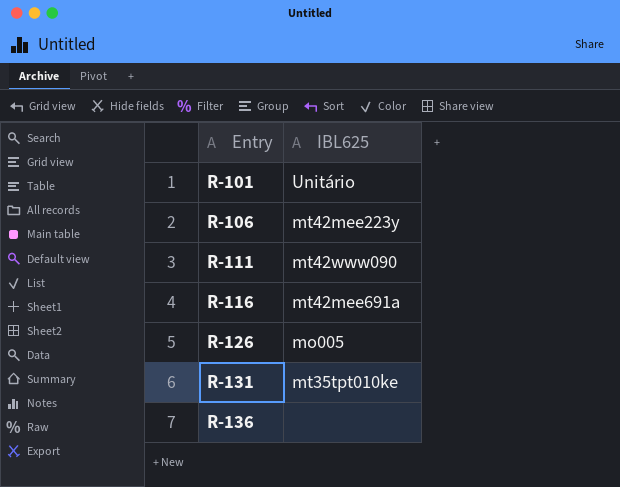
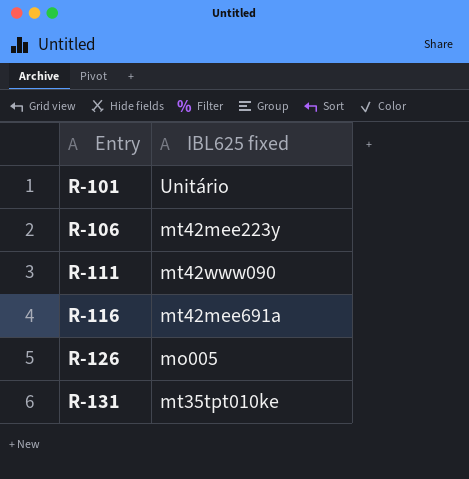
column name: IBL625 -> IBL625 fixed
row R-136: none -> none

